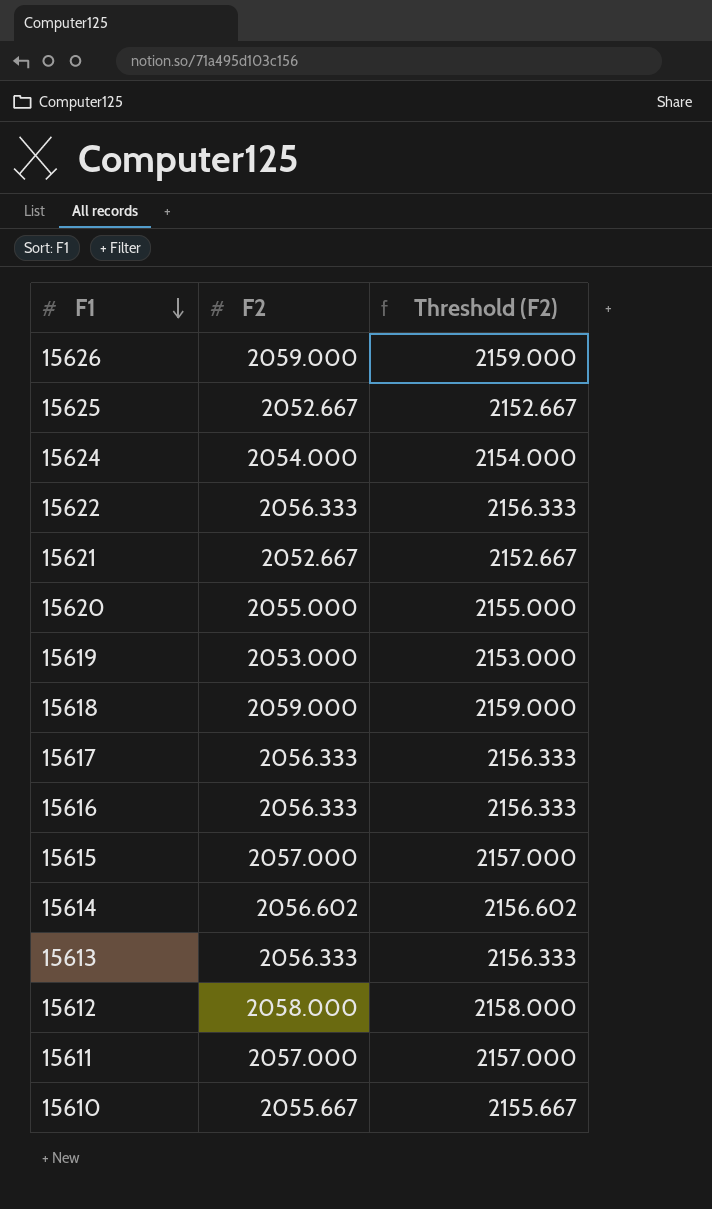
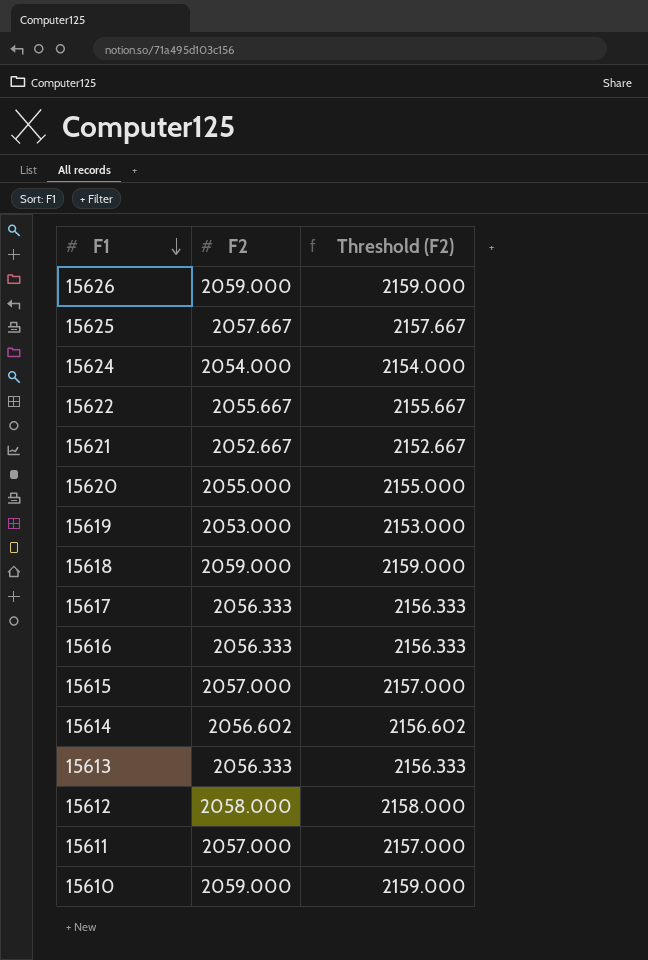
15625 | F2: 2052.667 -> 2057.667
15625 | Threshold (F2): 2152.667 -> 2157.667
15622 | F2: 2056.333 -> 2055.667
15622 | Threshold (F2): 2156.333 -> 2155.667
15610 | F2: 2055.667 -> 2059.000
15610 | Threshold (F2): 2155.667 -> 2159.000

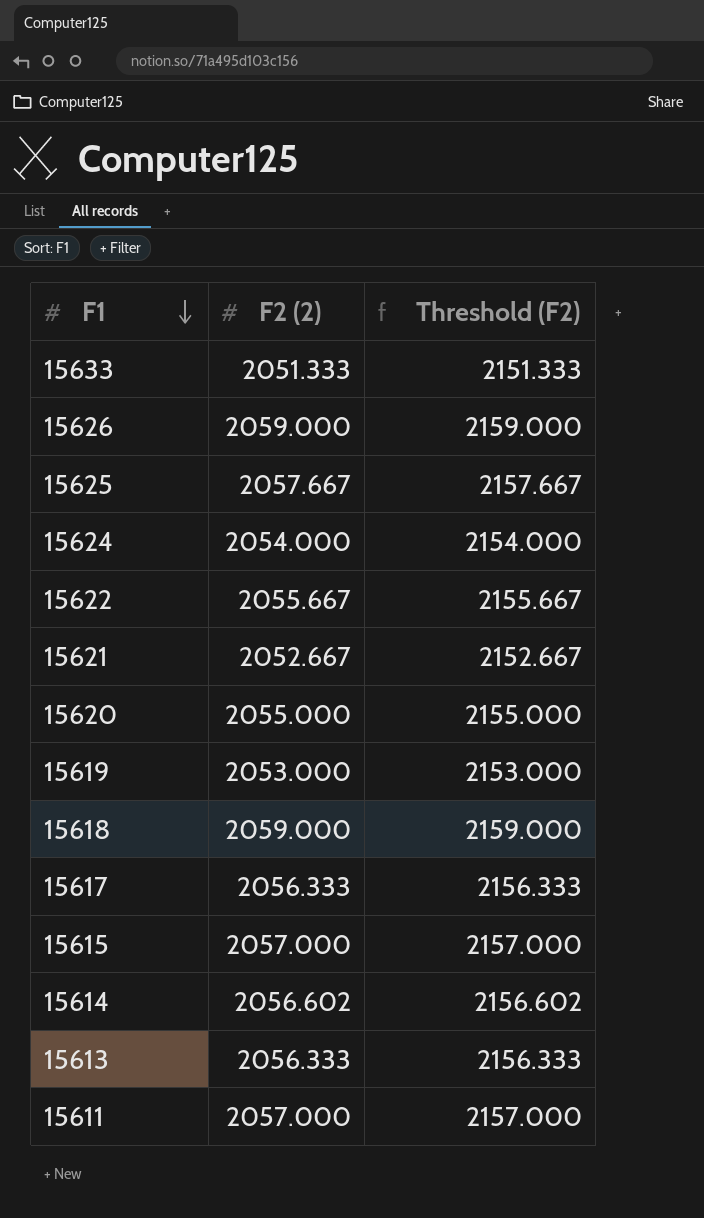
column name: F2 -> F2 (2)
row 15616: 2056.333 | 2156.333 -> none
row 15612: 2058.000 | 2158.000 -> none
row 15610: 2059.000 | 2159.000 -> none
row 15633: none -> 2051.333 | 2151.333

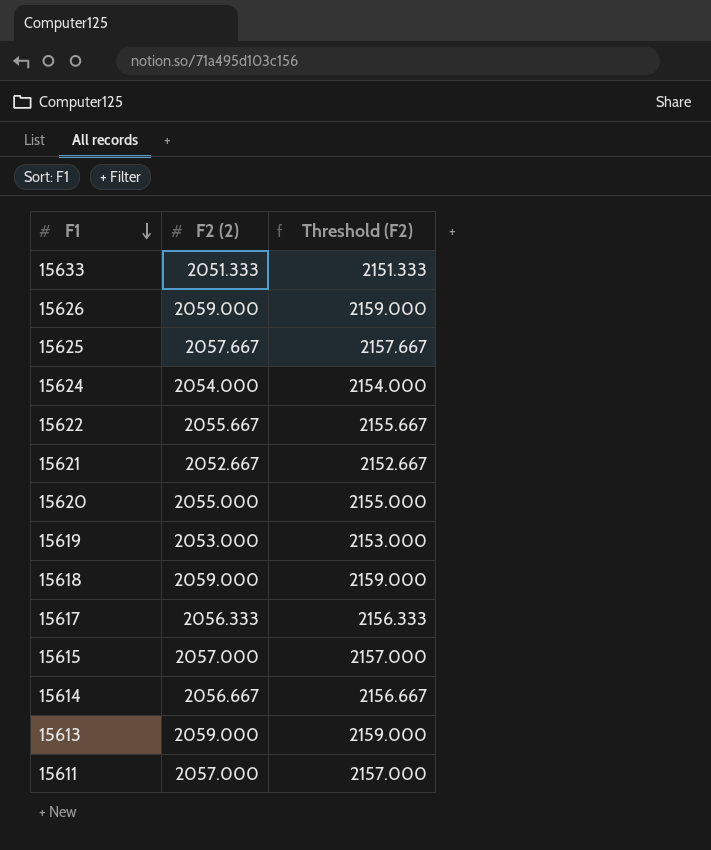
15614 | F2 (2): 2056.602 -> 2056.667
15614 | Threshold (F2): 2156.602 -> 2156.667
15613 | F2 (2): 2056.333 -> 2059.000
15613 | Threshold (F2): 2156.333 -> 2159.000

